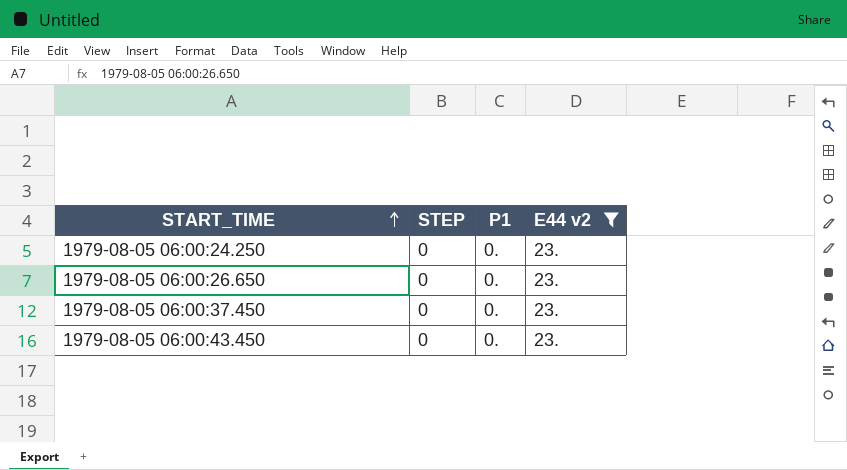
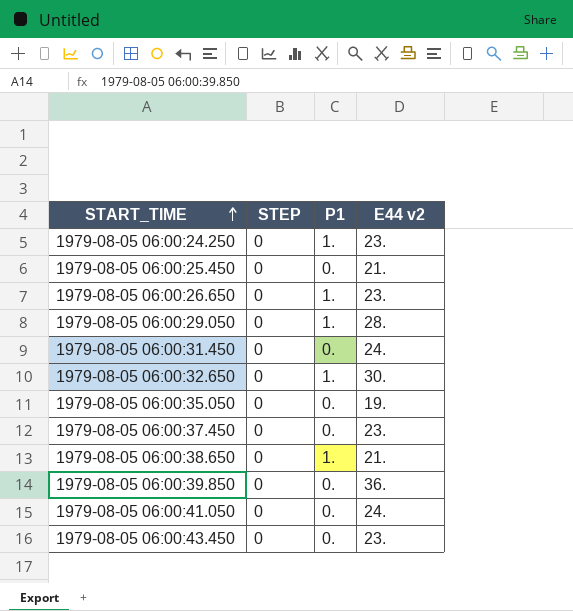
filter: E44 v2 = 23. -> none
1979-08-05 06:00:24.250 | P1: 0. -> 1.
1979-08-05 06:00:26.650 | P1: 0. -> 1.

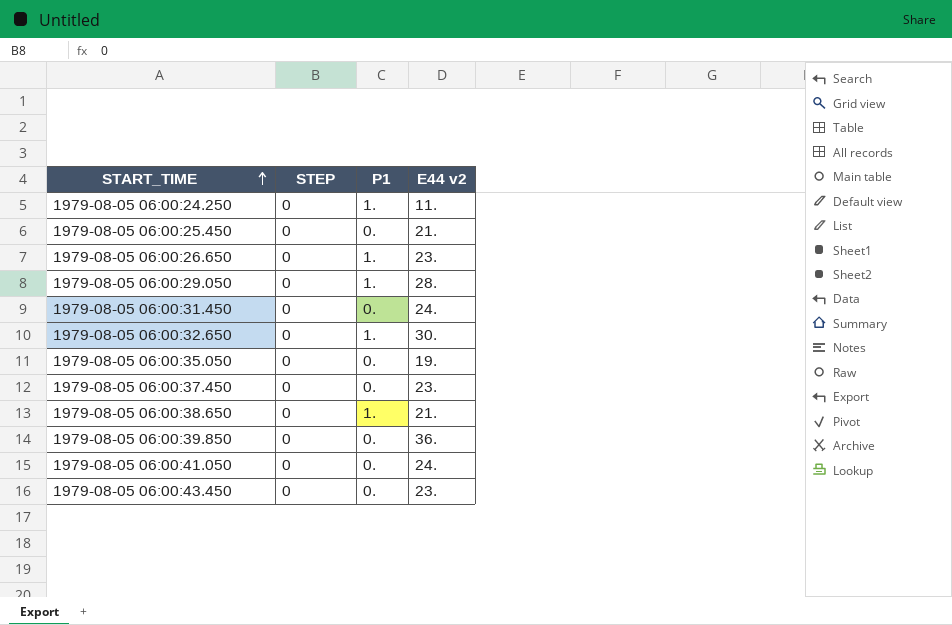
1979-08-05 06:00:24.250 | E44 v2: 23. -> 11.

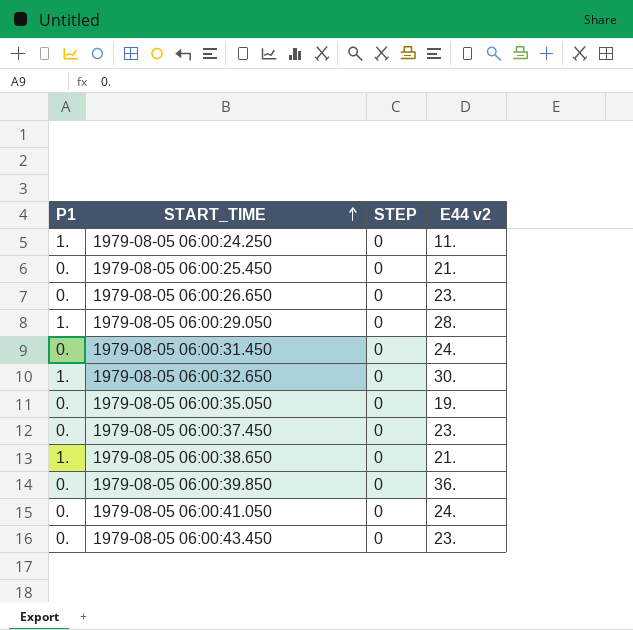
column P1 | position: 3 -> 1
1979-08-05 06:00:26.650 | P1: 1. -> 0.

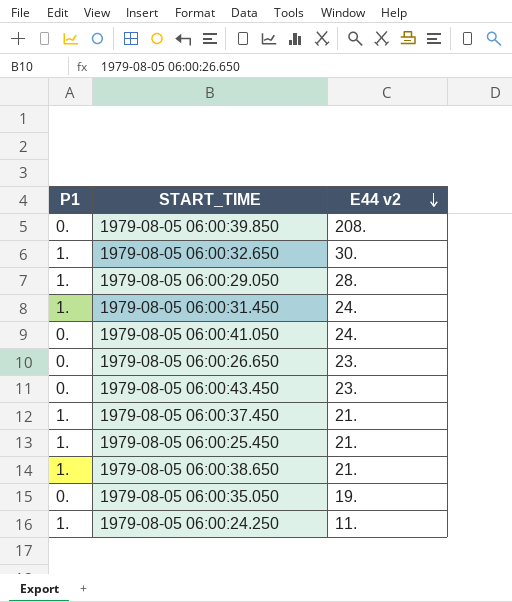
row order: START_TIME ascending -> E44 v2 descending
column STEP | position: 3 -> none
1979-08-05 06:00:39.850 | E44 v2: 36. -> 208.
1979-08-05 06:00:31.450 | P1: 0. -> 1.
1979-08-05 06:00:37.450 | P1: 0. -> 1.
1979-08-05 06:00:37.450 | E44 v2: 23. -> 21.
1979-08-05 06:00:25.450 | P1: 0. -> 1.

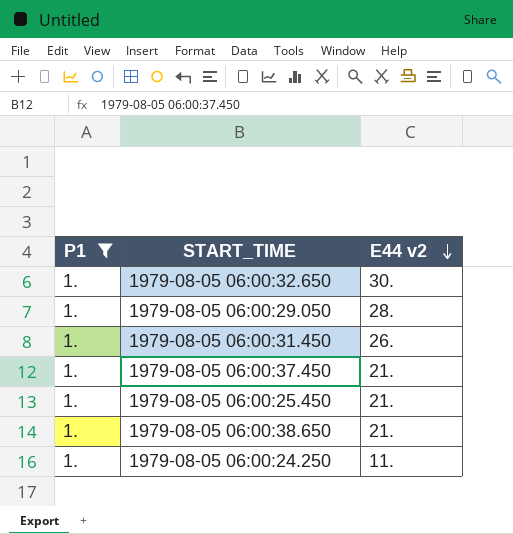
filter: none -> P1 = 1.
1979-08-05 06:00:31.450 | E44 v2: 24. -> 26.

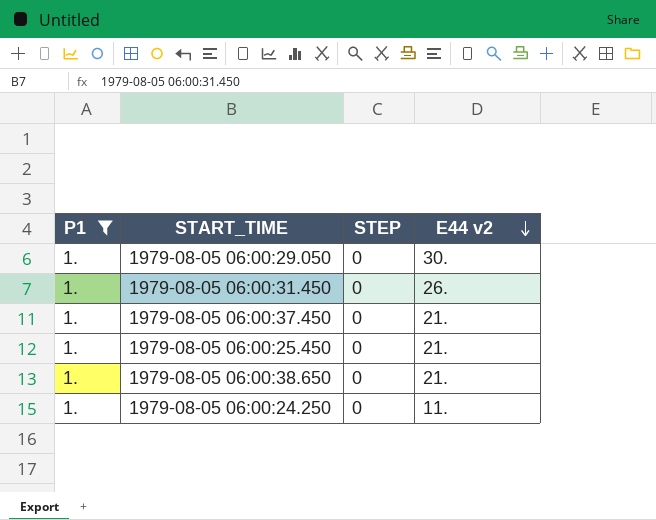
column STEP | position: none -> 3
row 1979-08-05 06:00:32.650: 1. | 30. -> none
1979-08-05 06:00:29.050 | E44 v2: 28. -> 30.

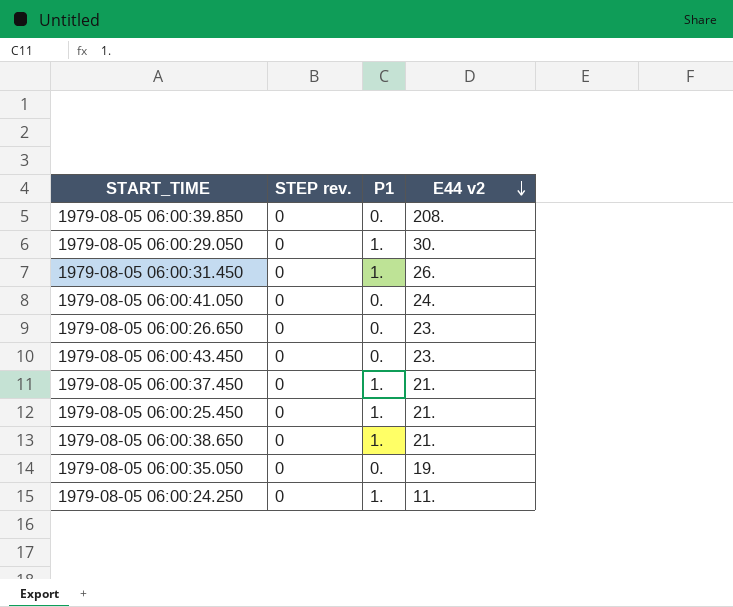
filter: P1 = 1. -> none
column name: STEP -> STEP rev.
column P1 | position: 1 -> 3

